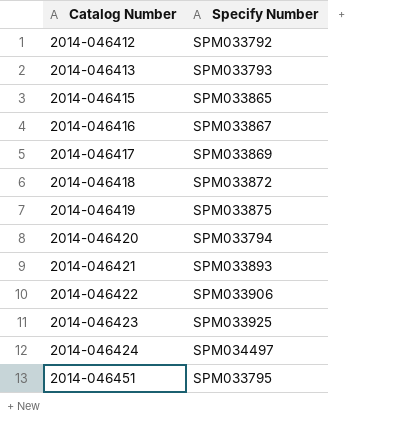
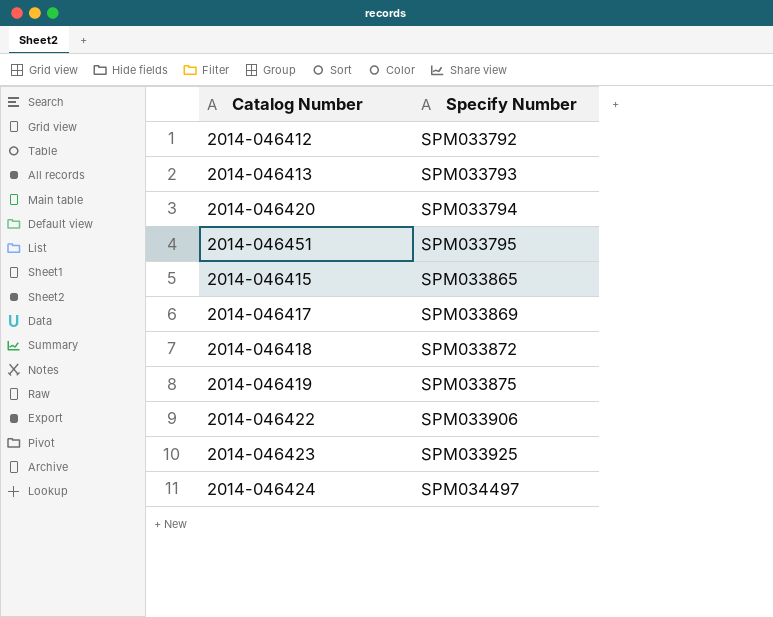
row order: Catalog Number ascending -> Specify Number ascending
row 2014-046416: SPM033867 -> none
row 2014-046421: SPM033893 -> none

